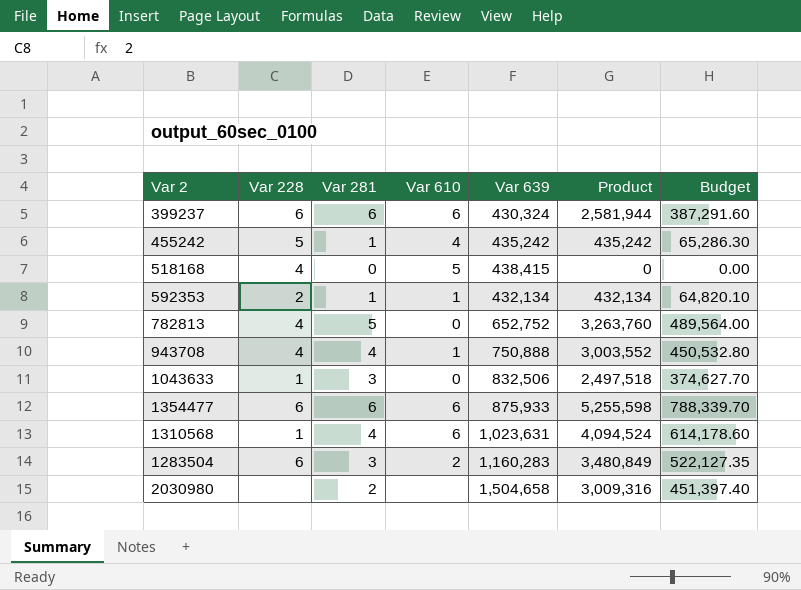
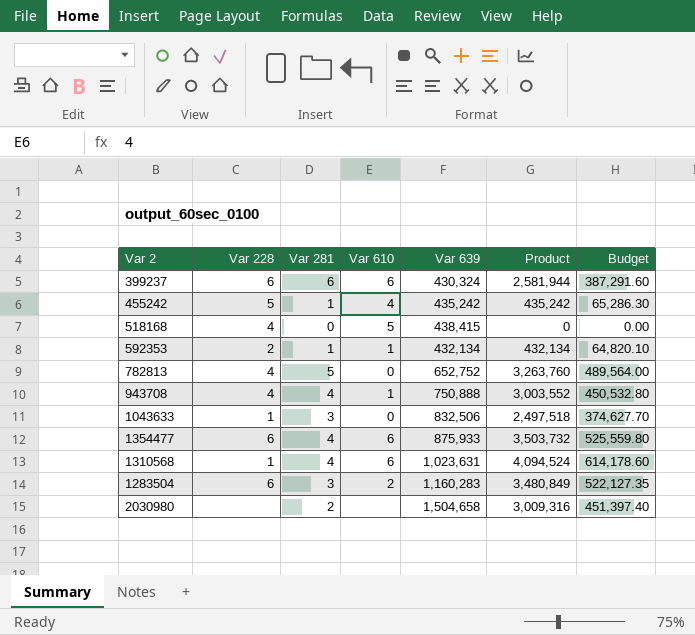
1354477 | Var 281: 6 -> 4
1354477 | Product: 5,255,598 -> 3,503,732
1354477 | Budget: 788,339.70 -> 525,559.80

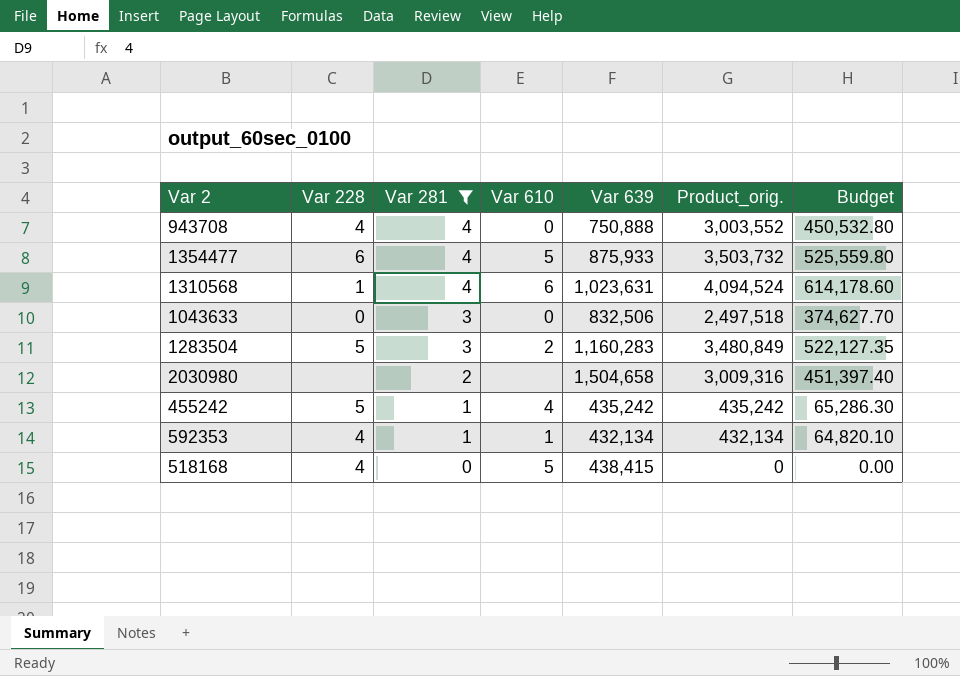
filter: none -> Var 281 <= 4
row order: none -> Var 281 descending
column name: Product -> Product_orig.
943708 | Var 610: 1 -> 0
1354477 | Var 610: 6 -> 5
1043633 | Var 228: 1 -> 0
1283504 | Var 228: 6 -> 5
592353 | Var 228: 2 -> 4

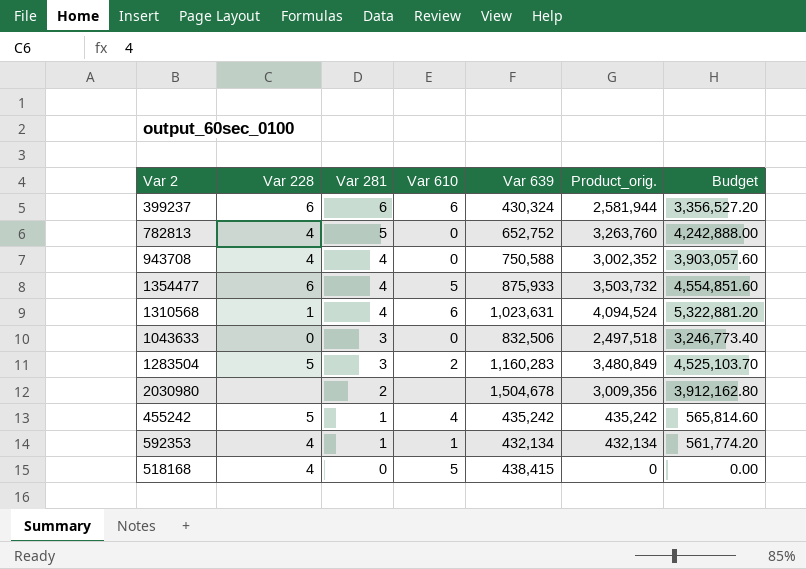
filter: Var 281 <= 4 -> none
column Budget | formula: [Product_orig.] * 0.15 -> [Product_orig.] * 1.3
943708 | Var 639: 750,888 -> 750,588
943708 | Product_orig.: 3,003,552 -> 3,002,352
2030980 | Var 639: 1,504,658 -> 1,504,678
2030980 | Product_orig.: 3,009,316 -> 3,009,356

